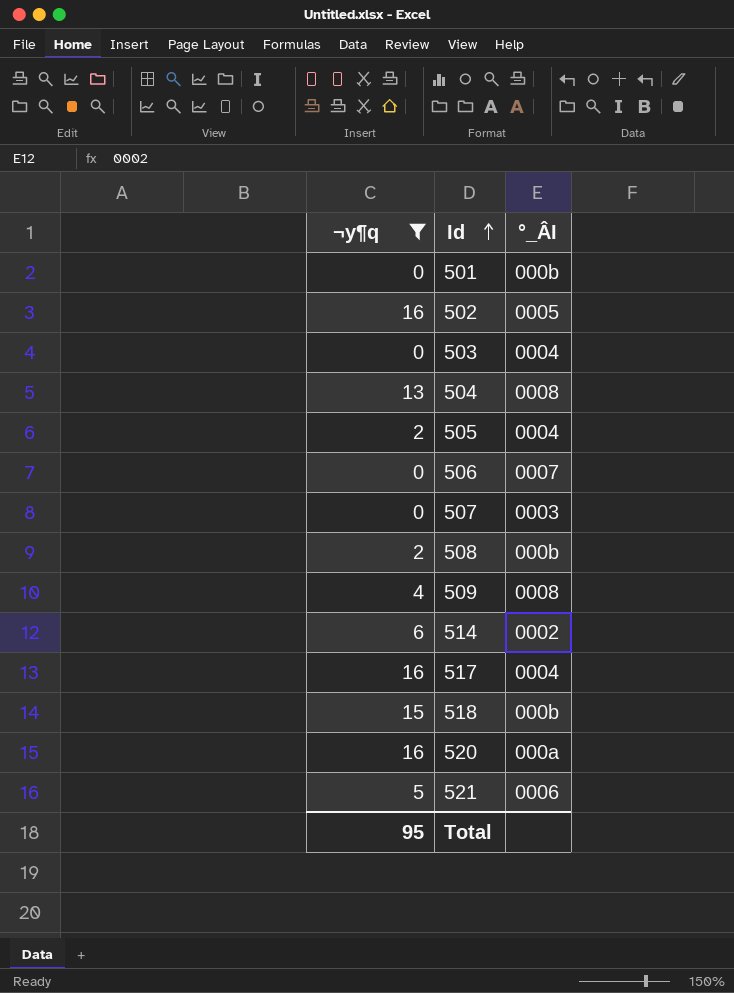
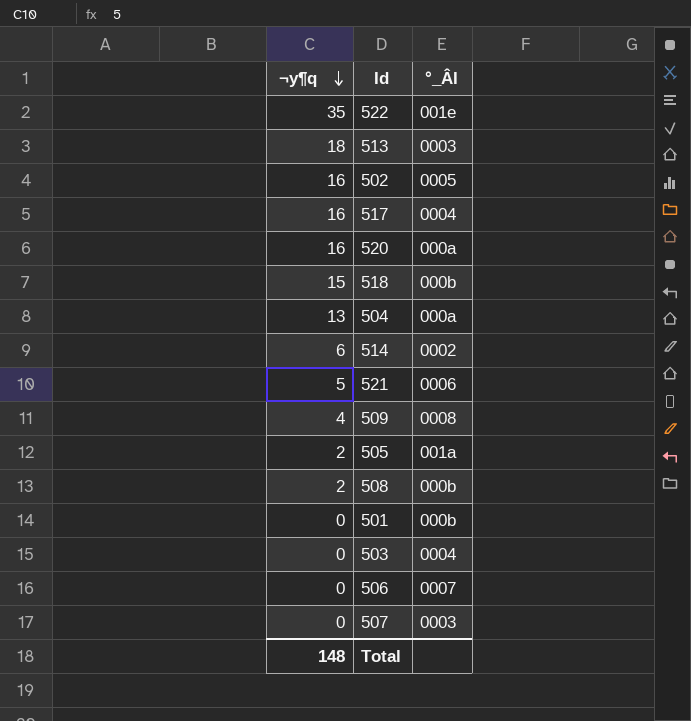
filter: ¬y¶q <= 16 -> none
row order: Id ascending -> ¬y¶q descending
504 | °_ÂI: 0008 -> 000a
505 | °_ÂI: 0004 -> 001a
Total | ¬y¶q: 95 -> 148

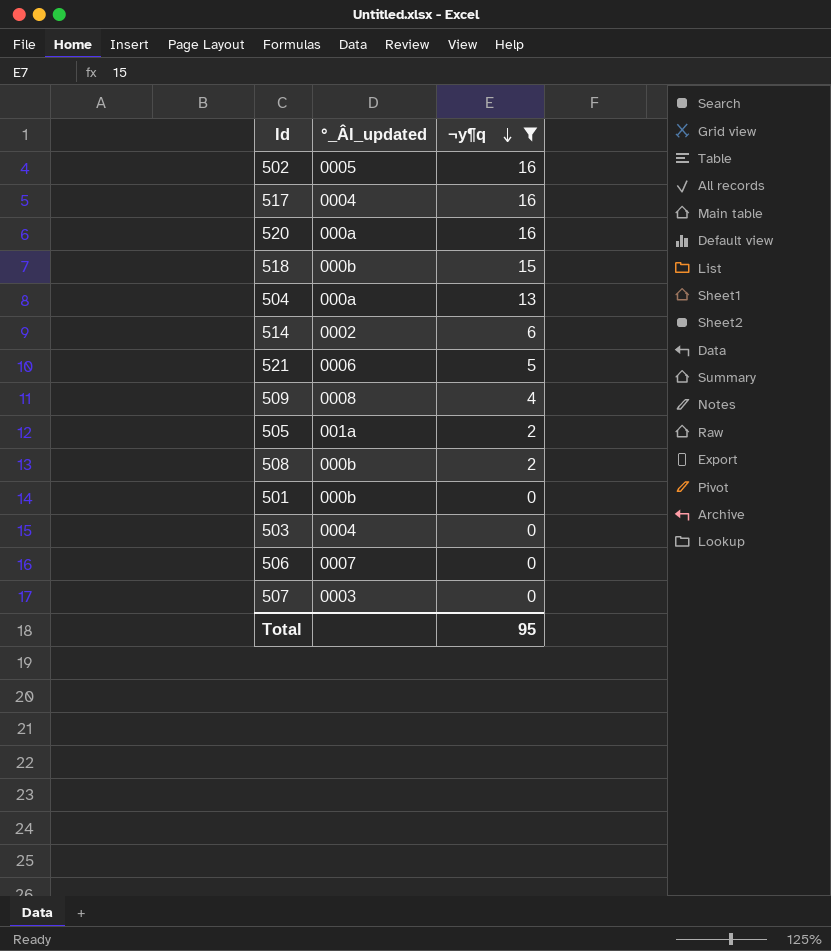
filter: none -> ¬y¶q <= 16
column name: °_ÂI -> °_ÂI_updated
column ¬y¶q | position: 1 -> 3
Total | ¬y¶q: 148 -> 95

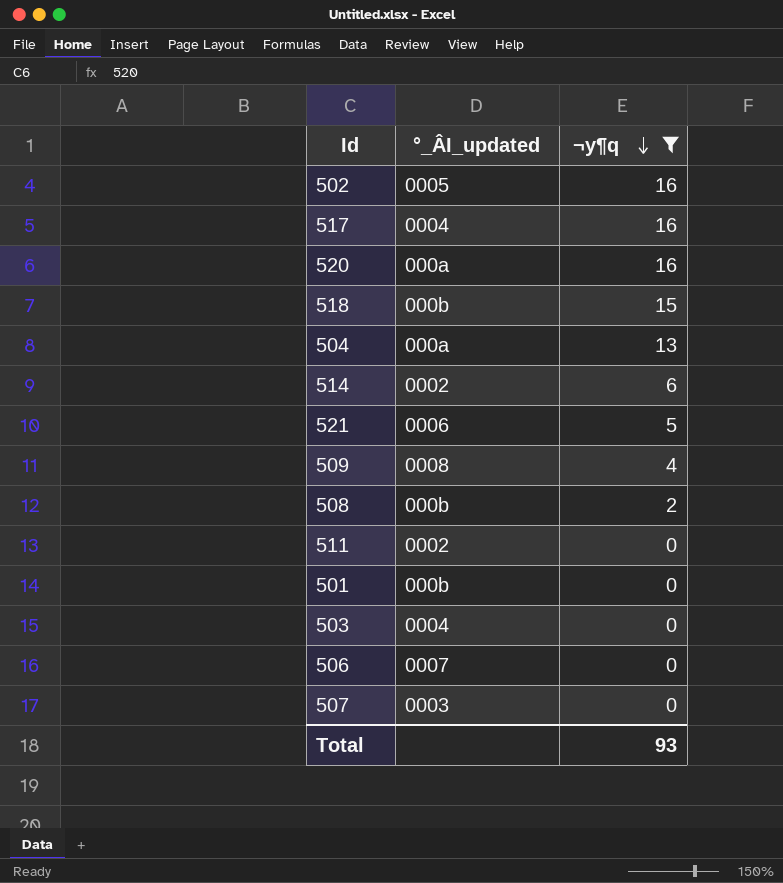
row 505: 001a | 2 -> none
row 511: none -> 0002 | 0
Total | ¬y¶q: 95 -> 93

